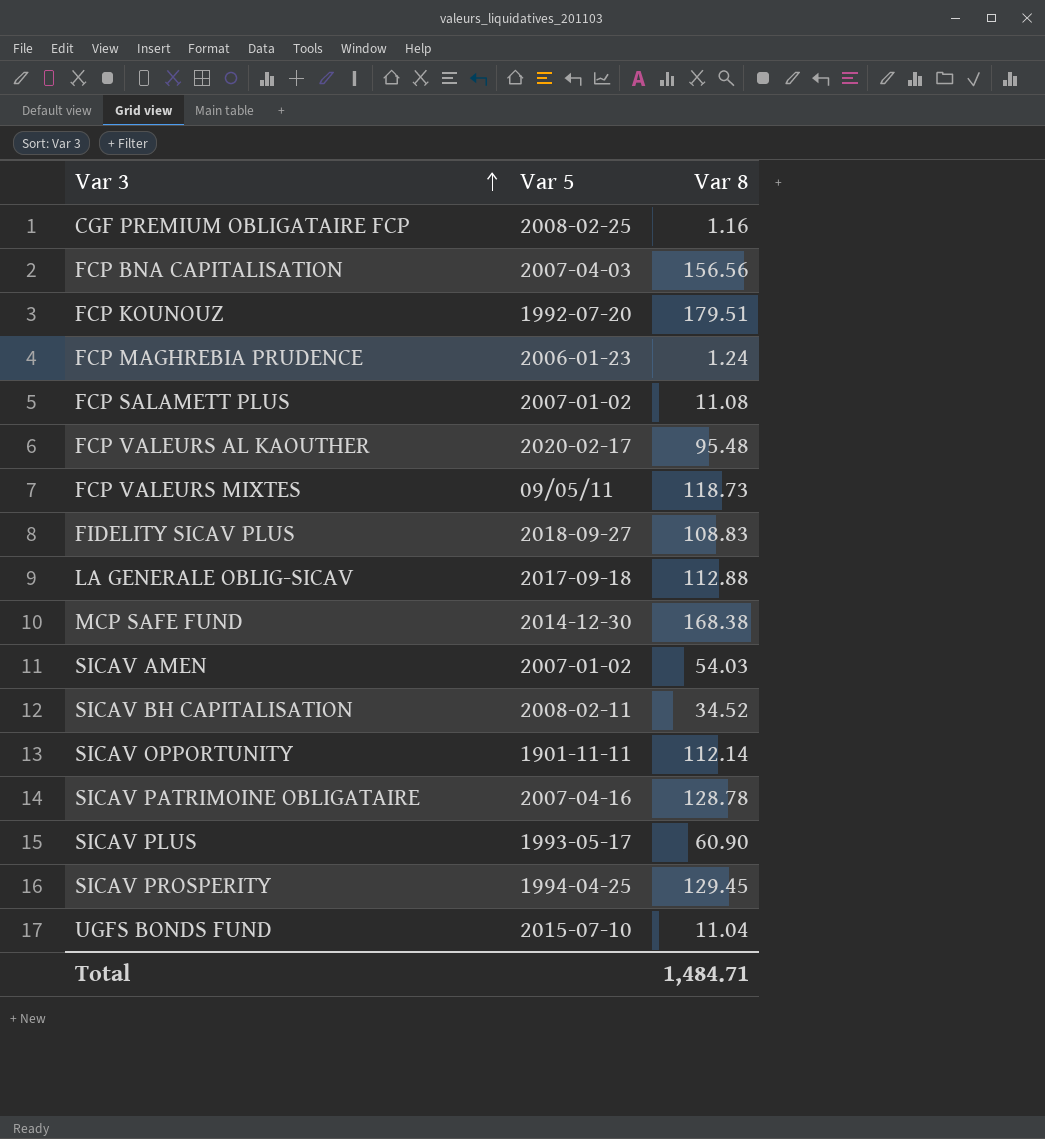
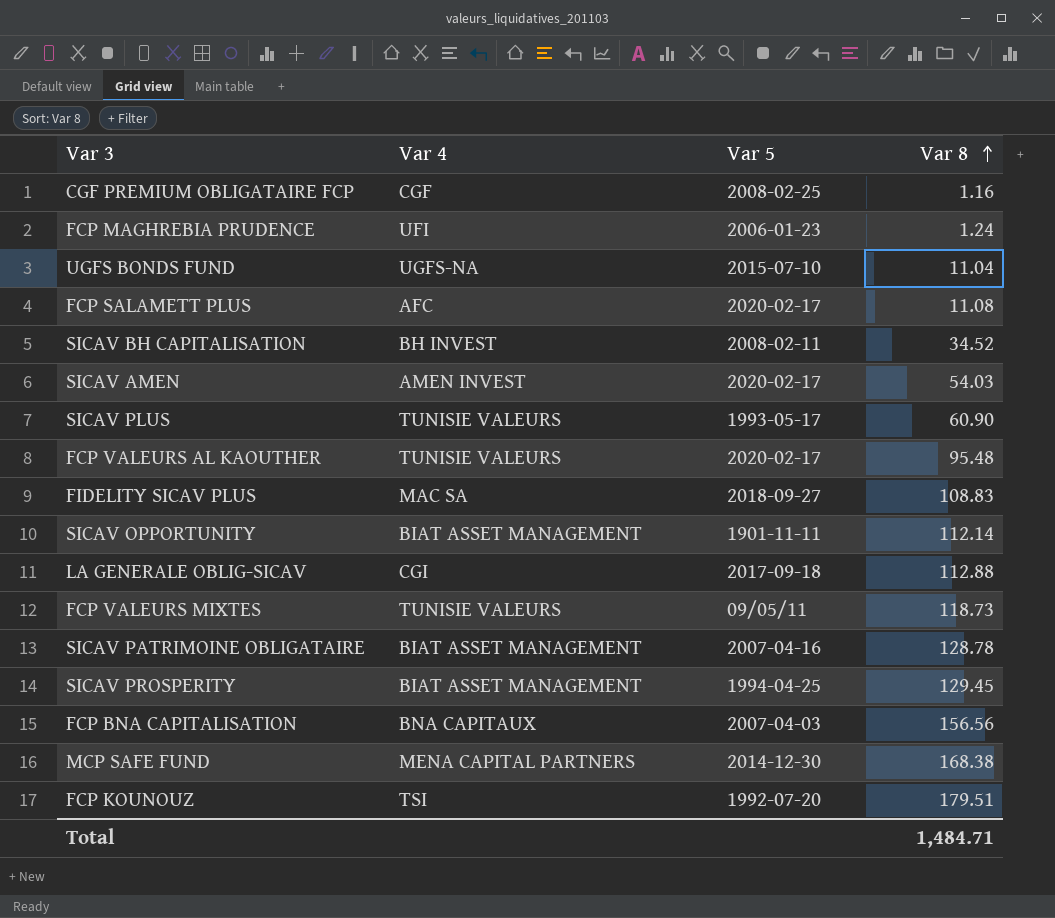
row order: Var 3 ascending -> Var 8 ascending
column Var 4 | position: none -> 2
FCP SALAMETT PLUS | Var 5: 2007-01-02 -> 2020-02-17
SICAV AMEN | Var 5: 2007-01-02 -> 2020-02-17

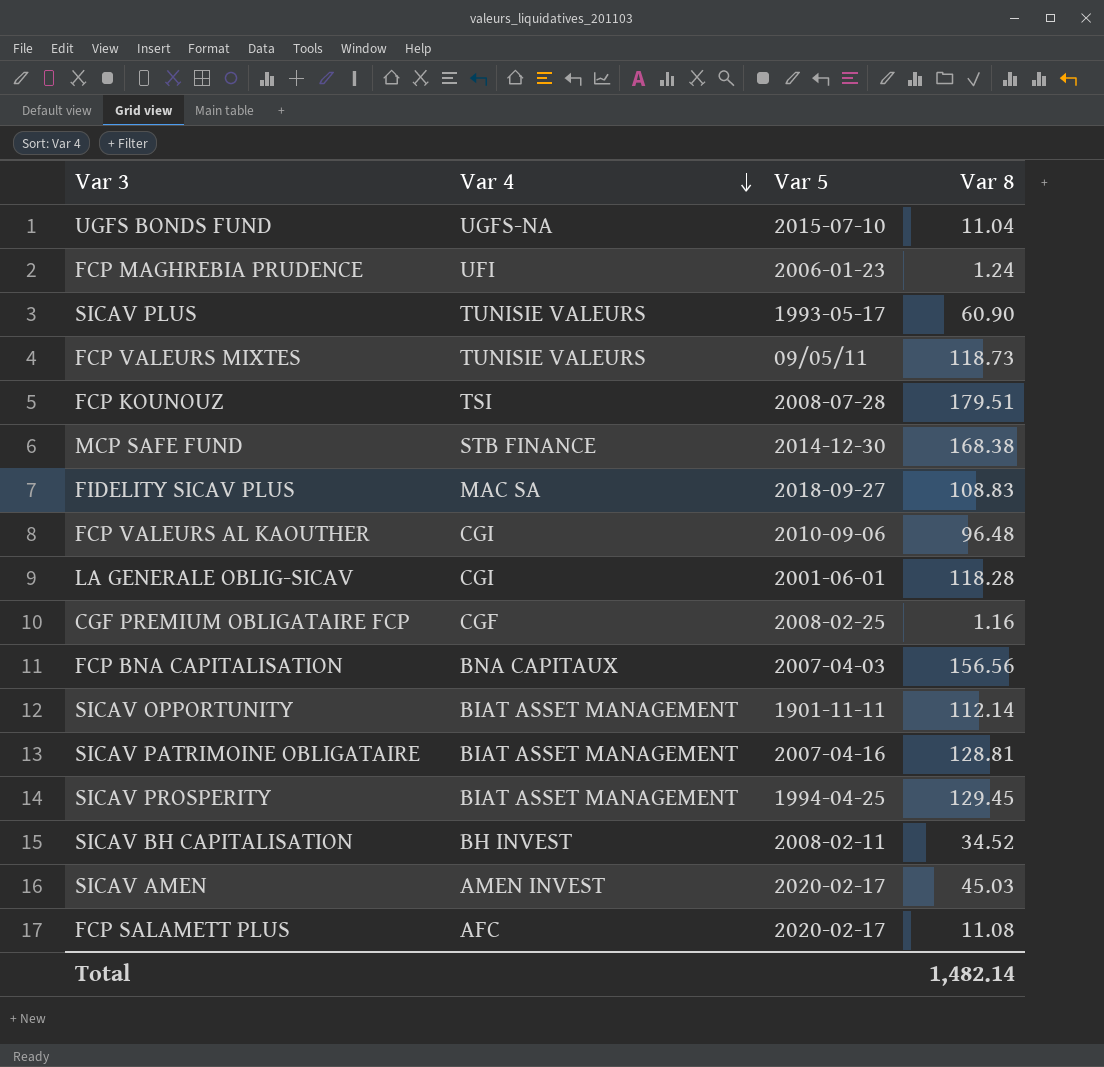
row order: Var 8 ascending -> Var 4 descending
FCP KOUNOUZ | Var 5: 1992-07-20 -> 2008-07-28
MCP SAFE FUND | Var 4: MENA CAPITAL PARTNERS -> STB FINANCE
FCP VALEURS AL KAOUTHER | Var 4: TUNISIE VALEURS -> CGI
FCP VALEURS AL KAOUTHER | Var 5: 2020-02-17 -> 2010-09-06
FCP VALEURS AL KAOUTHER | Var 8: 95.48 -> 96.48
LA GENERALE OBLIG-SICAV | Var 5: 2017-09-18 -> 2001-06-01
LA GENERALE OBLIG-SICAV | Var 8: 112.88 -> 118.28
SICAV PATRIMOINE OBLIGATAIRE | Var 8: 128.78 -> 128.81
SICAV AMEN | Var 8: 54.03 -> 45.03
Total | Var 8: 1,484.71 -> 1,482.14

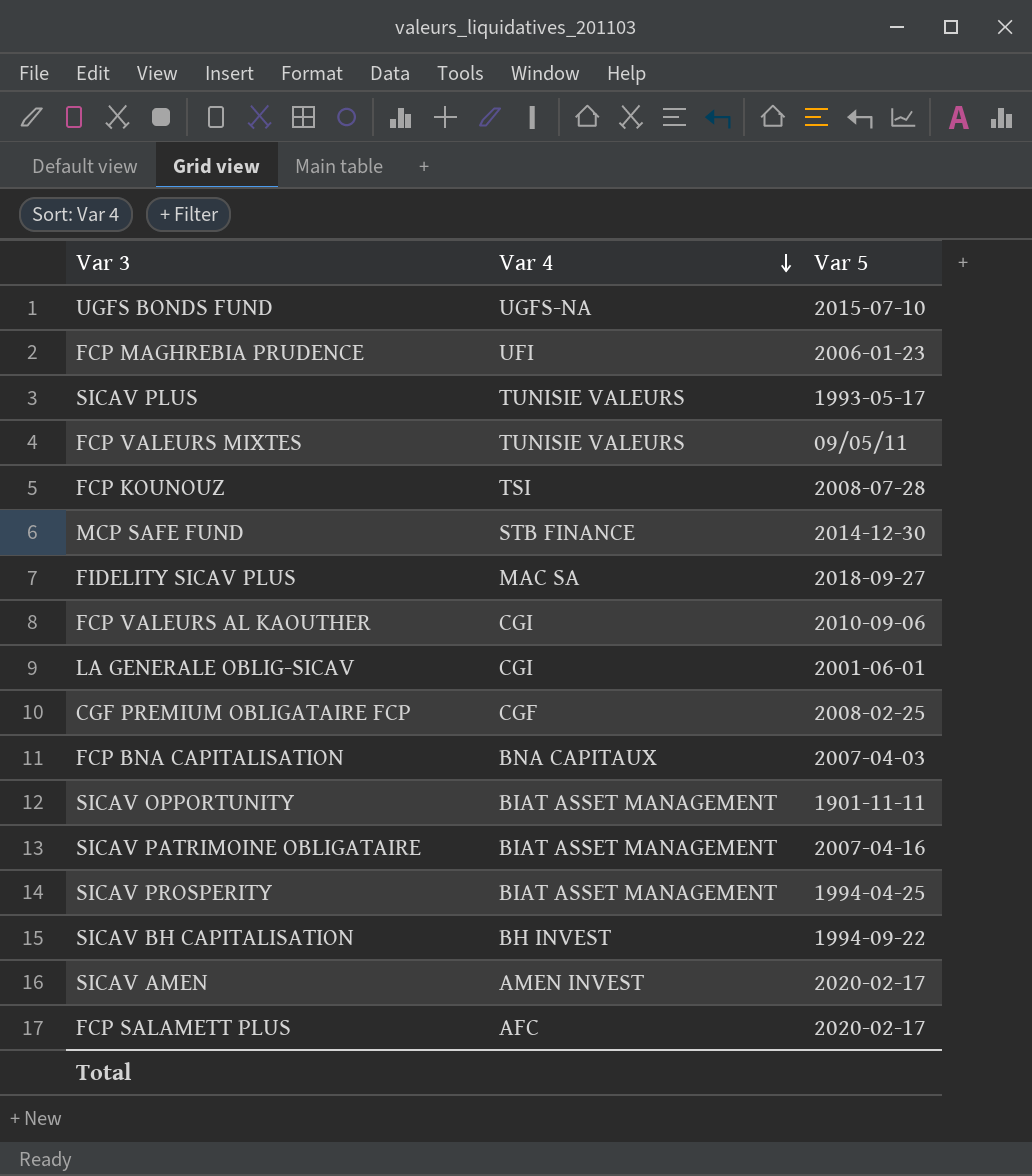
column Var 8 | position: 4 -> none
SICAV BH CAPITALISATION | Var 5: 2008-02-11 -> 1994-09-22

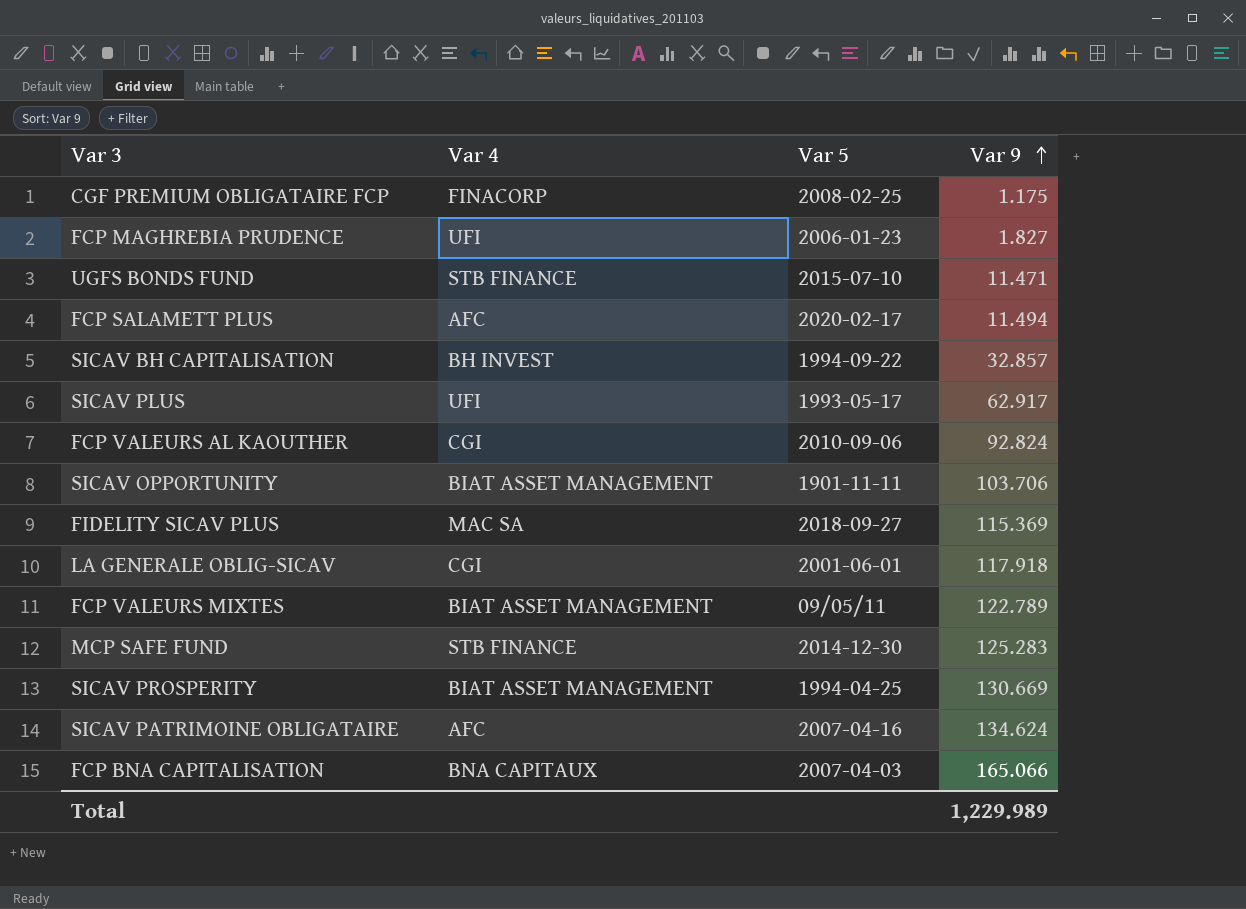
row order: Var 4 descending -> Var 9 ascending
column Var 9 | position: none -> 4
row FCP KOUNOUZ: TSI | 2008-07-28 -> none
row SICAV AMEN: AMEN INVEST | 2020-02-17 -> none
CGF PREMIUM OBLIGATAIRE FCP | Var 4: CGF -> FINACORP
UGFS BONDS FUND | Var 4: UGFS-NA -> STB FINANCE
SICAV PLUS | Var 4: TUNISIE VALEURS -> UFI
FCP VALEURS MIXTES | Var 4: TUNISIE VALEURS -> BIAT ASSET MANAGEMENT
SICAV PATRIMOINE OBLIGATAIRE | Var 4: BIAT ASSET MANAGEMENT -> AFC

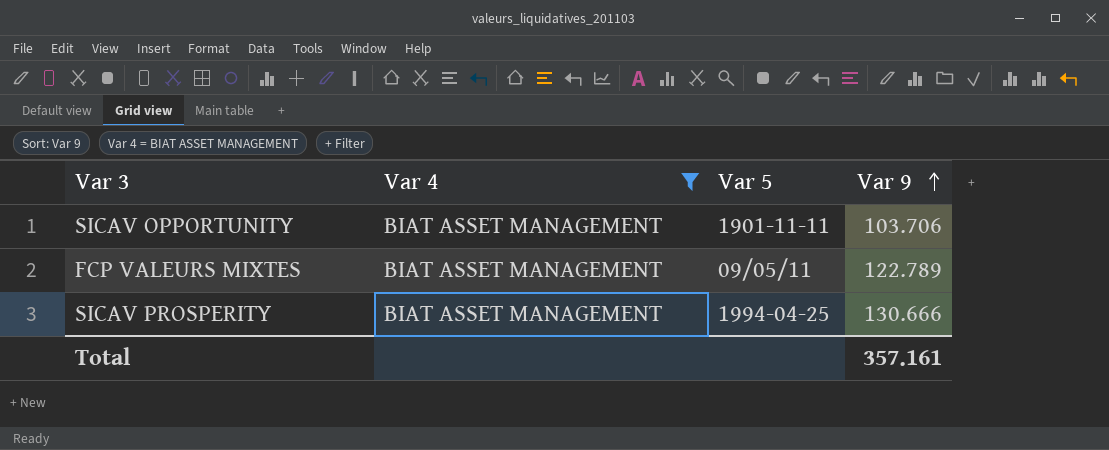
filter: none -> Var 4 = BIAT ASSET MANAGEMENT
SICAV PROSPERITY | Var 9: 130.669 -> 130.666
Total | Var 9: 1,229.989 -> 357.161

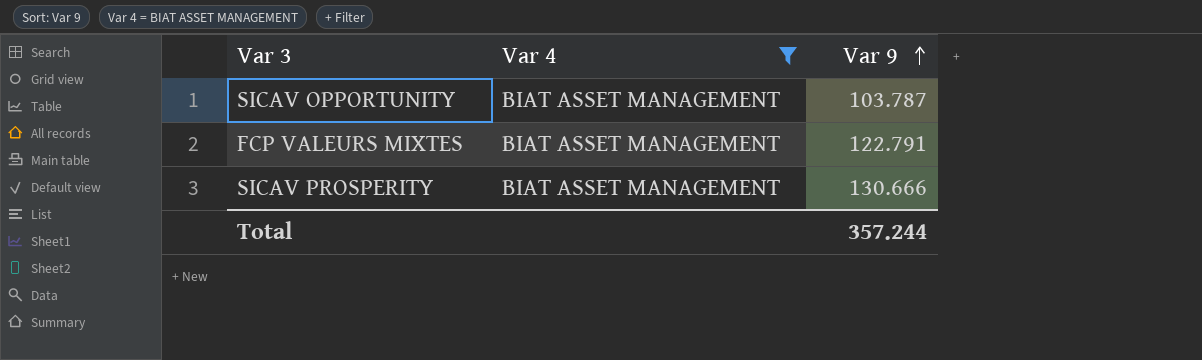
column Var 5 | position: 3 -> none
SICAV OPPORTUNITY | Var 9: 103.706 -> 103.787
FCP VALEURS MIXTES | Var 9: 122.789 -> 122.791
Total | Var 9: 357.161 -> 357.244

